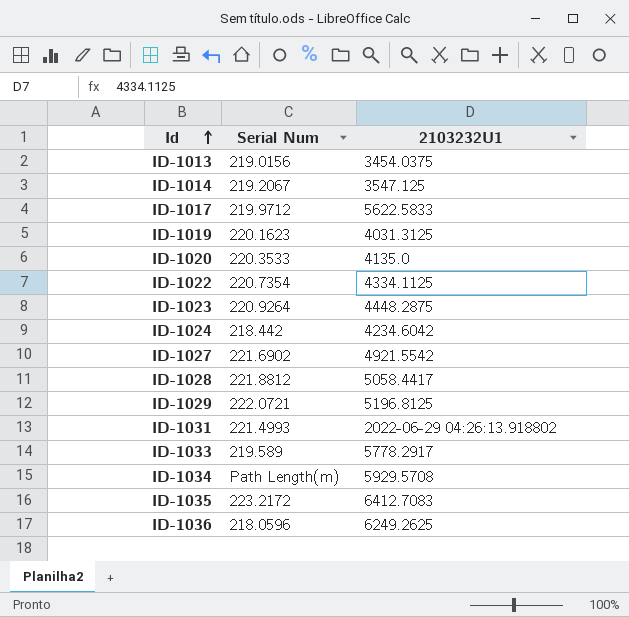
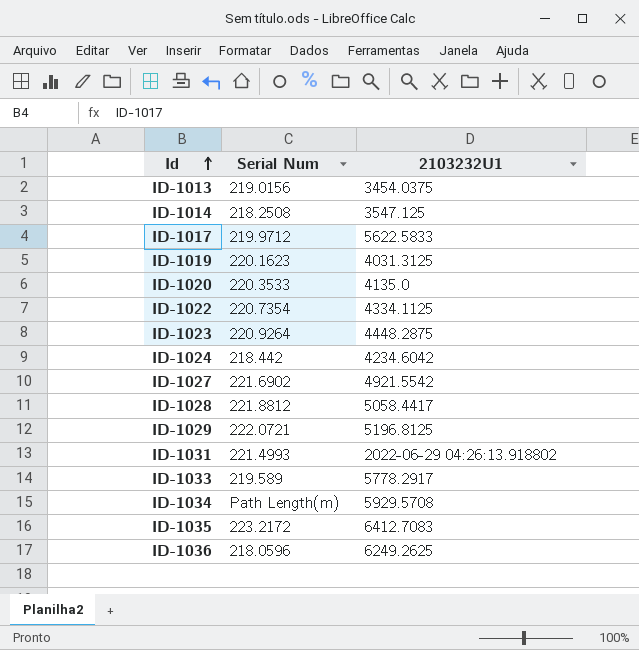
ID-1014 | Serial Num: 219.2067 -> 218.2508

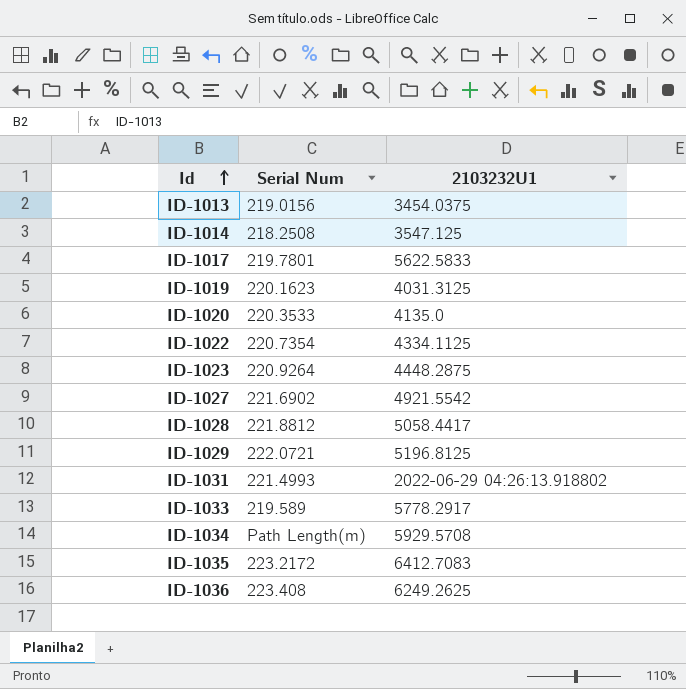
row ID-1024: 218.442 | 4234.6042 -> none
ID-1017 | Serial Num: 219.9712 -> 219.7801
ID-1036 | Serial Num: 218.0596 -> 223.408

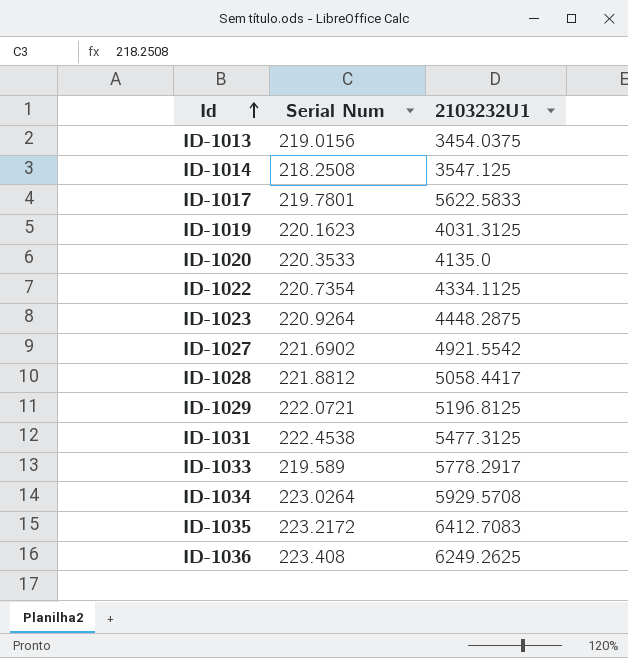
ID-1031 | Serial Num: 221.4993 -> 222.4538
ID-1031 | 2103232U1: 2022-06-29 04:26:13.918802 -> 5477.3125
ID-1034 | Serial Num: Path Length(m) -> 223.0264

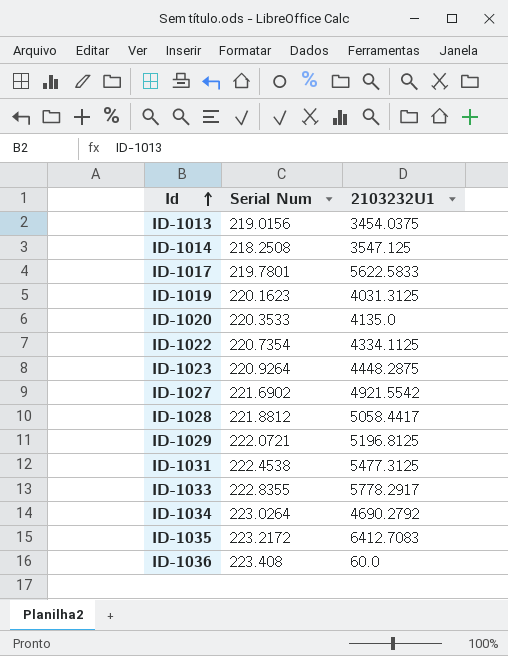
ID-1033 | Serial Num: 219.589 -> 222.8355
ID-1034 | 2103232U1: 5929.5708 -> 4690.2792
ID-1036 | 2103232U1: 6249.2625 -> 60.0

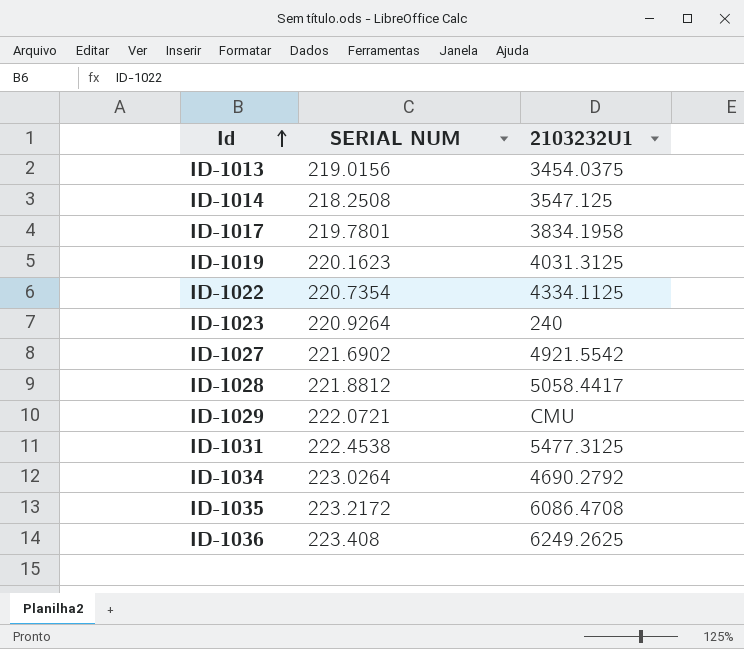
column name: Serial Num -> SERIAL NUM
row ID-1020: 220.3533 | 4135.0 -> none
row ID-1033: 222.8355 | 5778.2917 -> none
ID-1017 | 2103232U1: 5622.5833 -> 3834.1958
ID-1023 | 2103232U1: 4448.2875 -> 240
ID-1029 | 2103232U1: 5196.8125 -> CMU
ID-1035 | 2103232U1: 6412.7083 -> 6086.4708
ID-1036 | 2103232U1: 60.0 -> 6249.2625

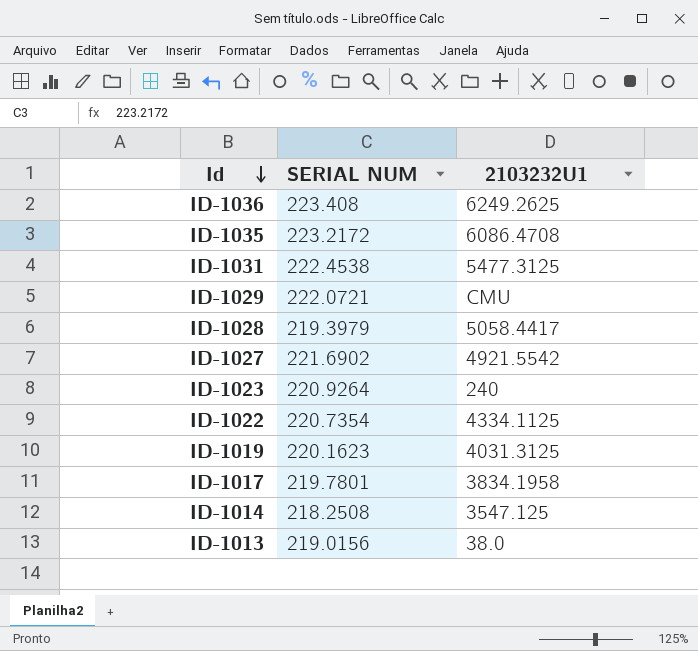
row order: Id ascending -> Id descending
row ID-1034: 223.0264 | 4690.2792 -> none
ID-1028 | SERIAL NUM: 221.8812 -> 219.3979
ID-1013 | 2103232U1: 3454.0375 -> 38.0

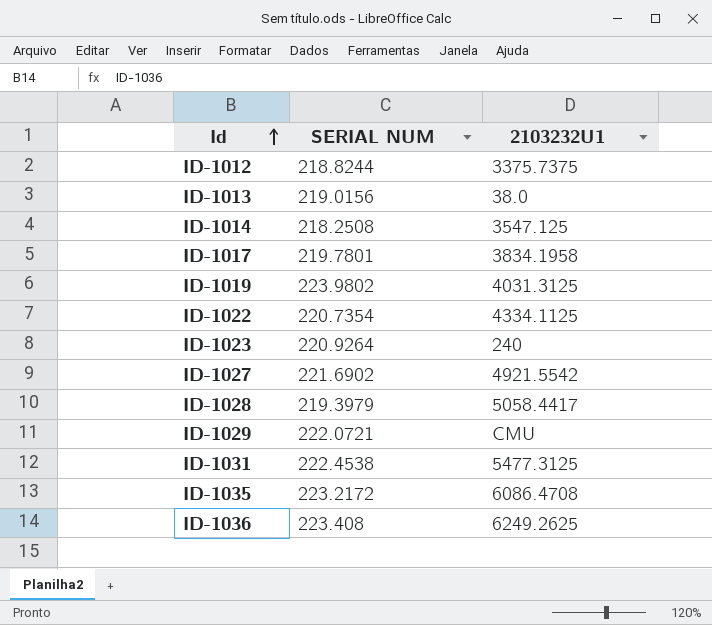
row order: Id descending -> Id ascending
row ID-1012: none -> 218.8244 | 3375.7375
ID-1019 | SERIAL NUM: 220.1623 -> 223.9802

